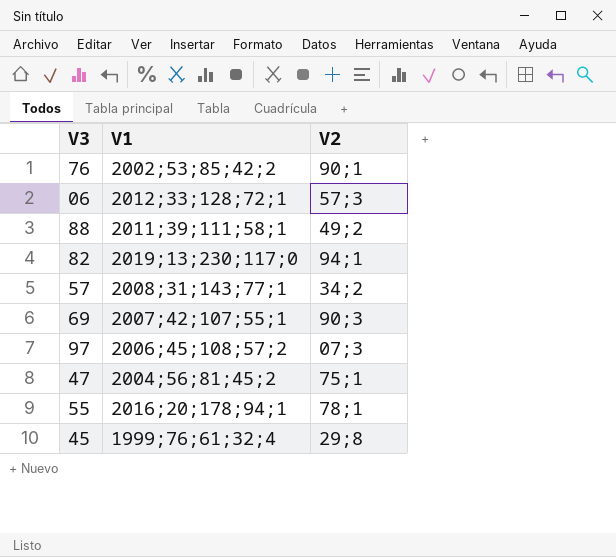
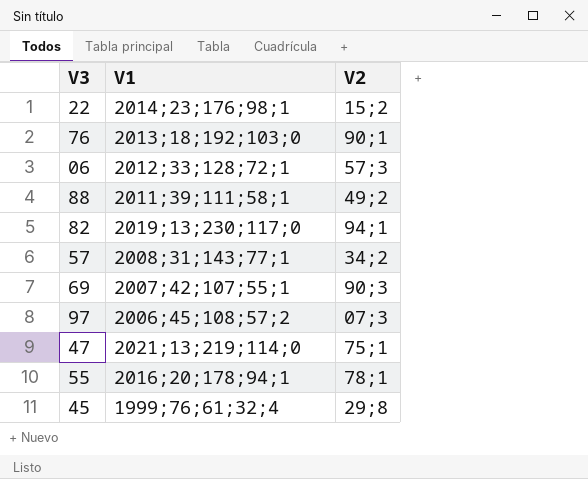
row 22: none -> 2014;23;176;98;1 | 15;2
76 | V1: 2002;53;85;42;2 -> 2013;18;192;103;0
47 | V1: 2004;56;81;45;2 -> 2021;13;219;114;0

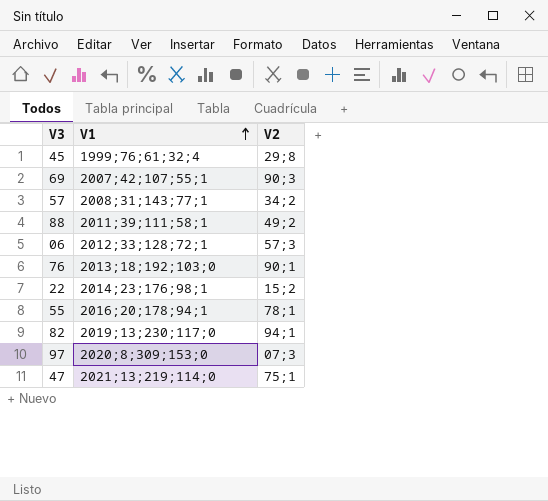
row order: none -> V1 ascending
97 | V1: 2006;45;108;57;2 -> 2020;8;309;153;0

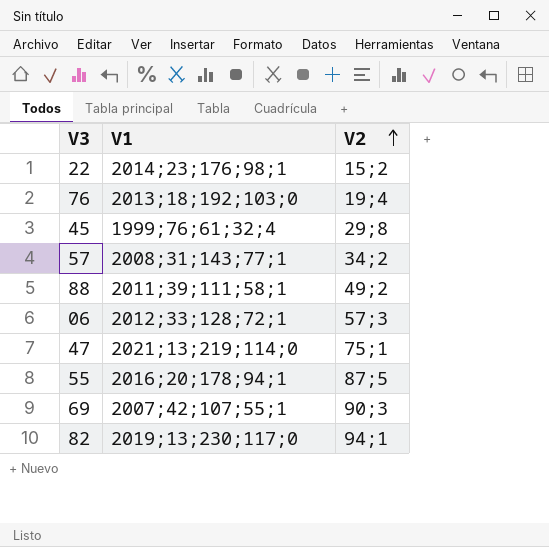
row order: V1 ascending -> V2 ascending
row 97: 2020;8;309;153;0 | 07;3 -> none
76 | V2: 90;1 -> 19;4
55 | V2: 78;1 -> 87;5

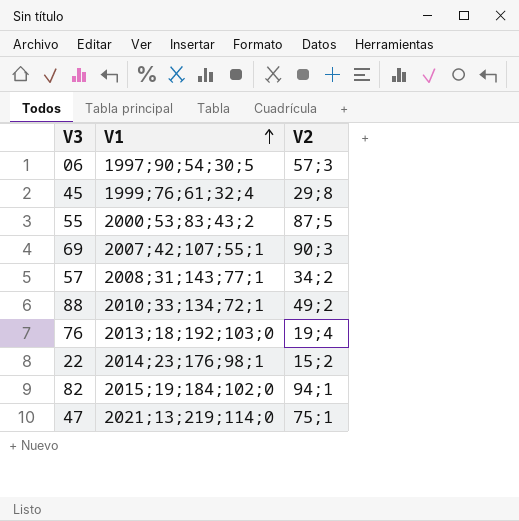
row order: V2 ascending -> V1 ascending
06 | V1: 2012;33;128;72;1 -> 1997;90;54;30;5
55 | V1: 2016;20;178;94;1 -> 2000;53;83;43;2
88 | V1: 2011;39;111;58;1 -> 2010;33;134;72;1
82 | V1: 2019;13;230;117;0 -> 2015;19;184;102;0

